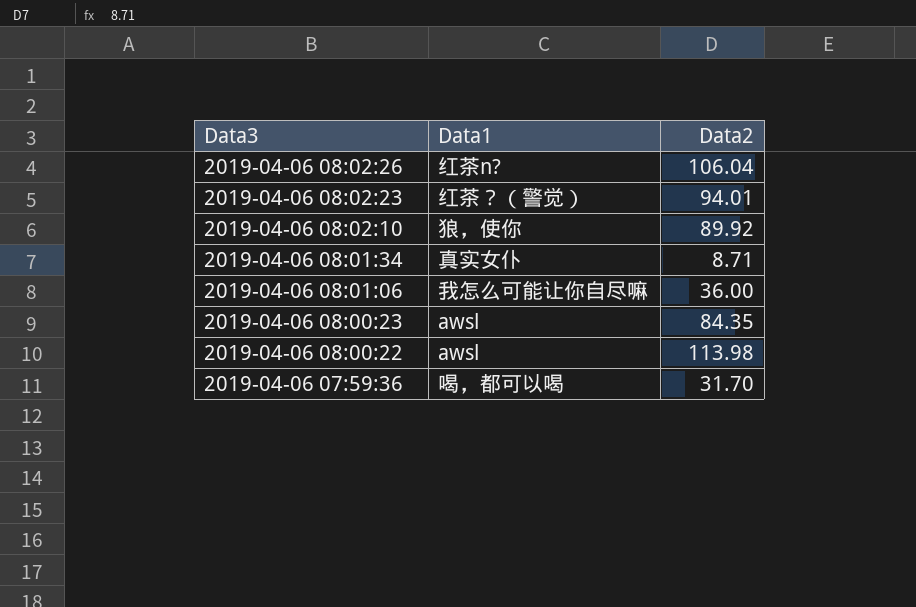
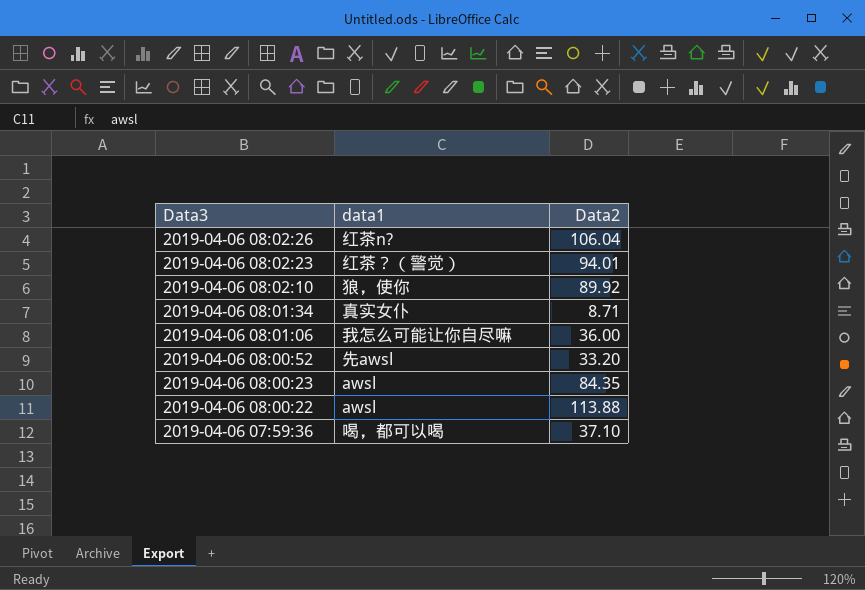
column name: Data1 -> data1
row 2019-04-06 08:00:52: none -> 先awsl | 33.20
2019-04-06 08:00:22 | Data2: 113.98 -> 113.88
2019-04-06 07:59:36 | Data2: 31.70 -> 37.10

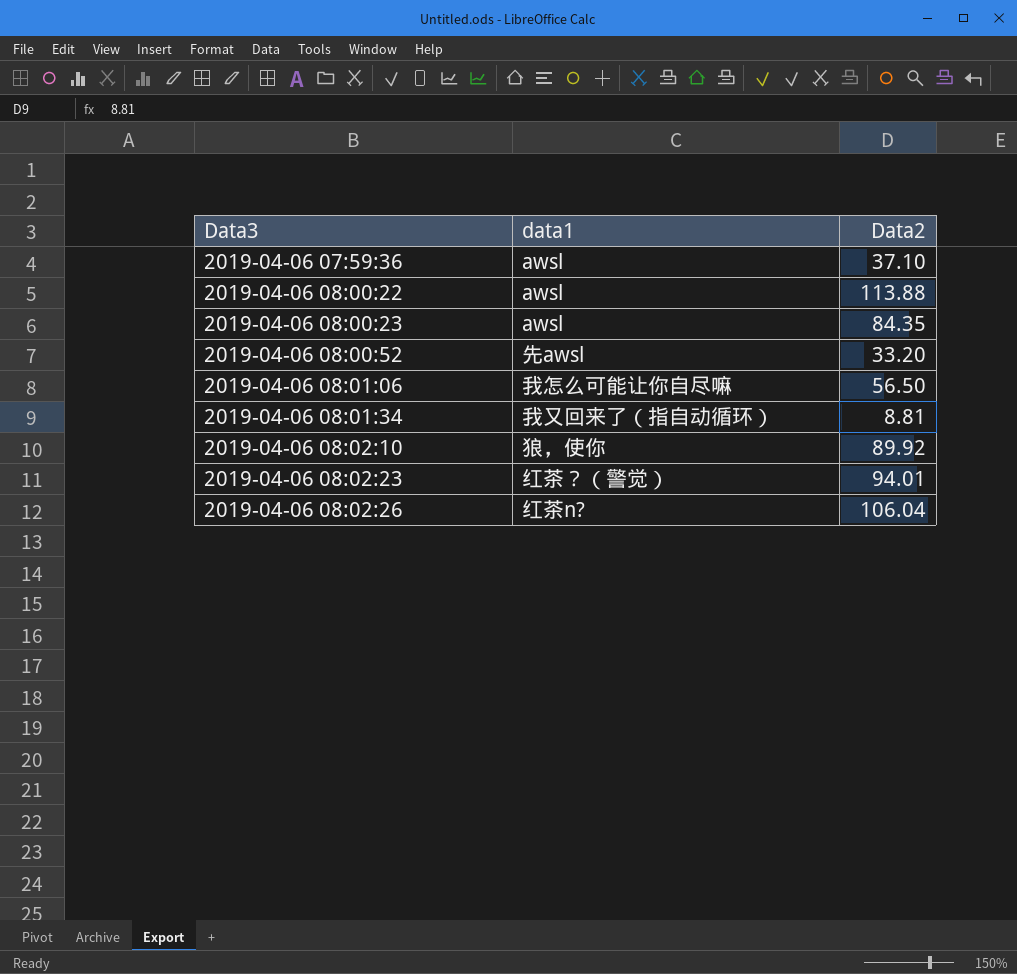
row order: Data3 descending -> Data3 ascending
2019-04-06 07:59:36 | data1: 喝，都可以喝 -> awsl
2019-04-06 08:01:06 | Data2: 36.00 -> 56.50
2019-04-06 08:01:34 | data1: 真实女仆 -> 我又回来了（指自动循环）
2019-04-06 08:01:34 | Data2: 8.71 -> 8.81

